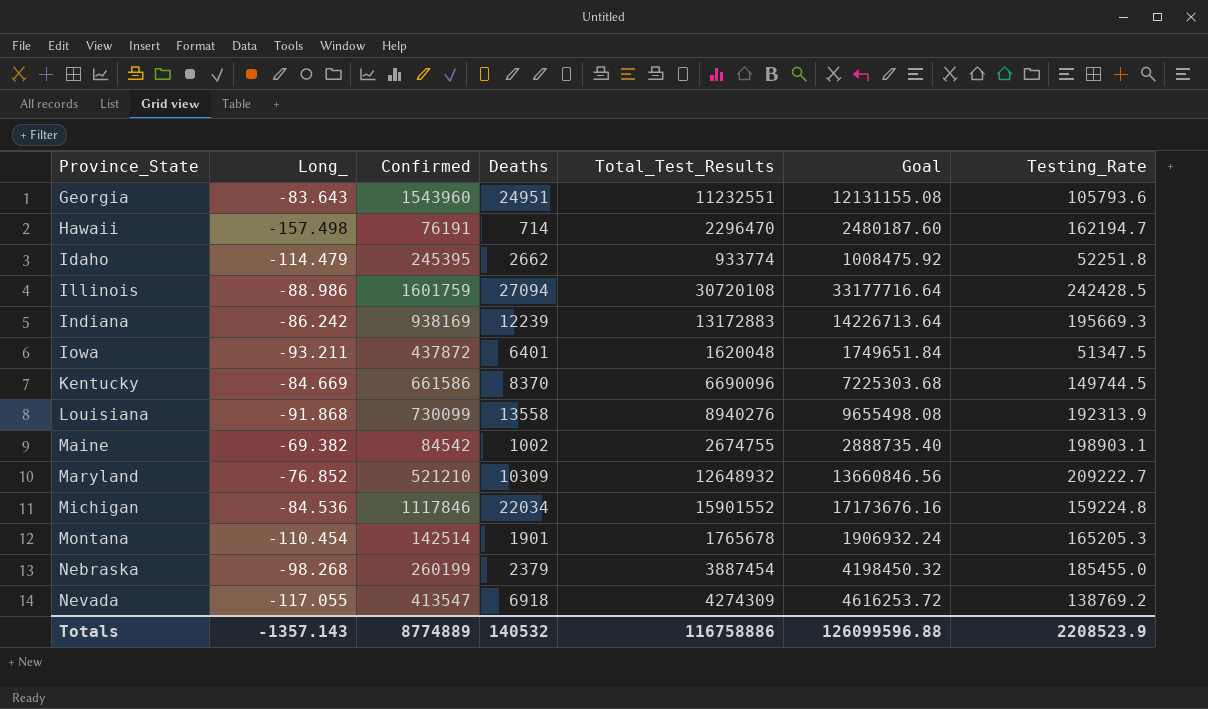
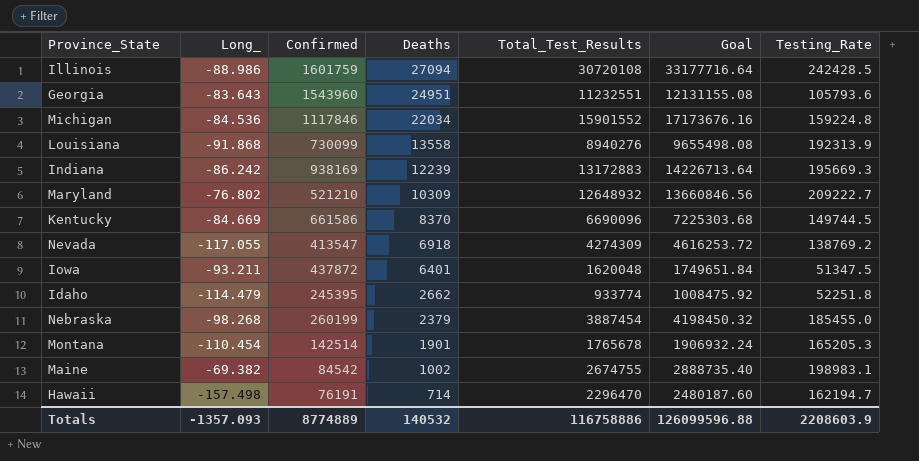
row order: Province_State ascending -> Deaths descending
Maryland | Long_: -76.852 -> -76.802
Maine | Testing_Rate: 198903.1 -> 198983.1
Totals | Long_: -1357.143 -> -1357.093
Totals | Testing_Rate: 2208523.9 -> 2208603.9

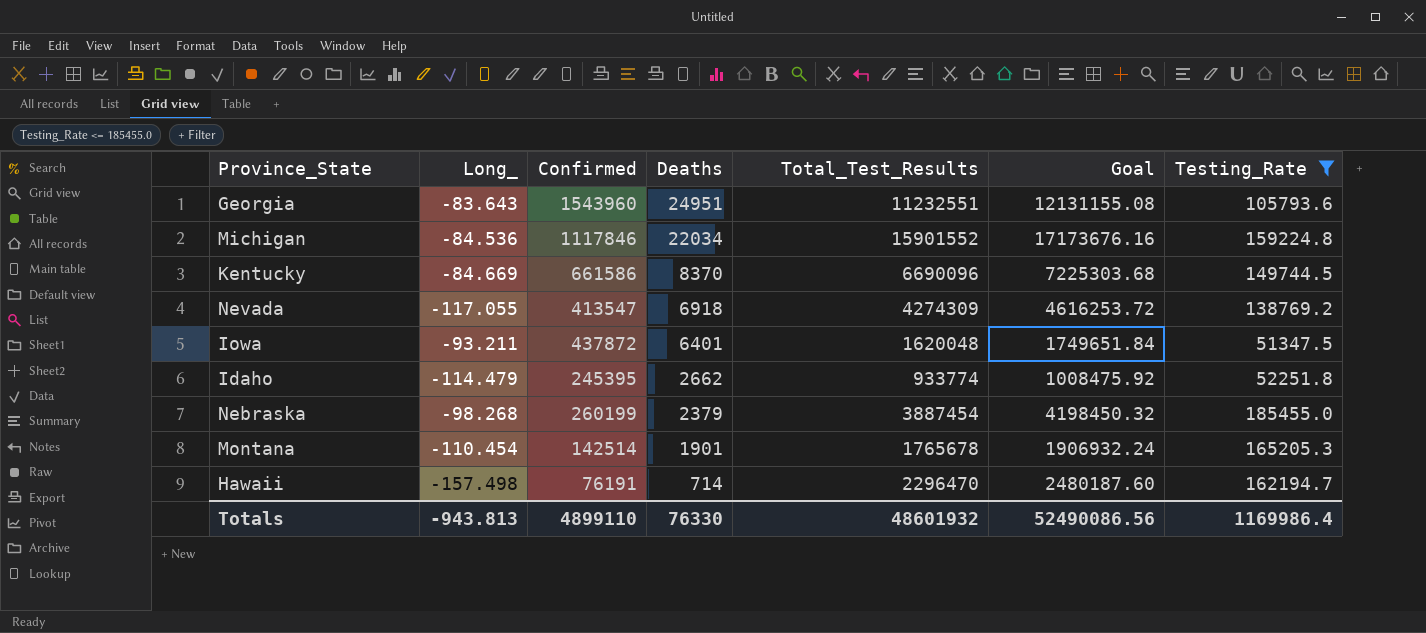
filter: none -> Testing_Rate <= 185455.0
Totals | Long_: -1357.093 -> -943.813
Totals | Confirmed: 8774889 -> 4899110
Totals | Deaths: 140532 -> 76330
Totals | Total_Test_Results: 116758886 -> 48601932
Totals | Goal: 126099596.88 -> 52490086.56
Totals | Testing_Rate: 2208603.9 -> 1169986.4

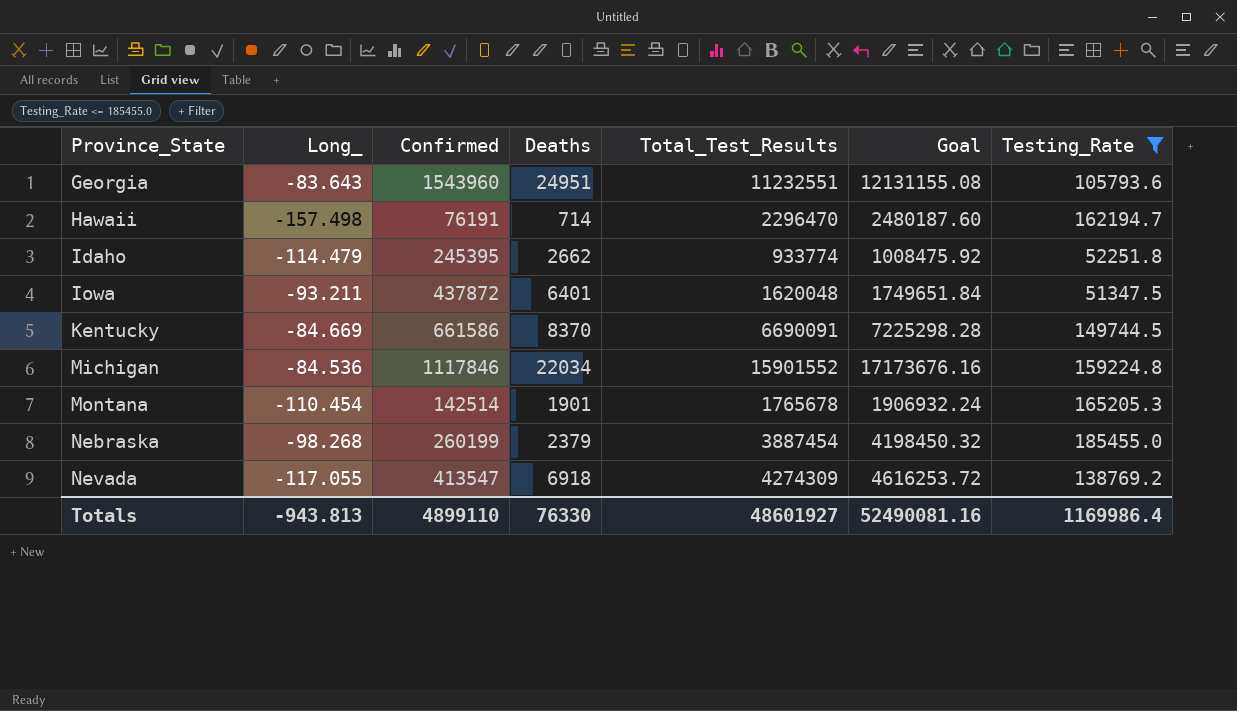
row order: Deaths descending -> Province_State ascending
Kentucky | Total_Test_Results: 6690096 -> 6690091
Kentucky | Goal: 7225303.68 -> 7225298.28
Totals | Total_Test_Results: 48601932 -> 48601927
Totals | Goal: 52490086.56 -> 52490081.16

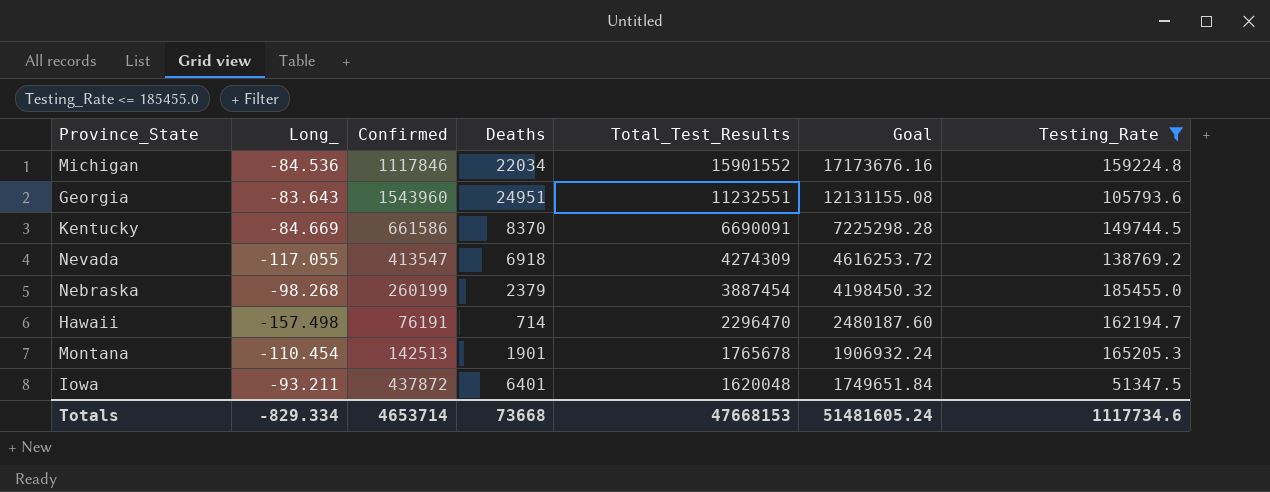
row order: Province_State ascending -> Total_Test_Results descending
row Idaho: -114.479 | 245395 | 2662 | 933774 | 1008475.92 | 52251.8 -> none
Montana | Confirmed: 142514 -> 142513
Totals | Long_: -943.813 -> -829.334
Totals | Confirmed: 4899110 -> 4653714
Totals | Deaths: 76330 -> 73668
Totals | Total_Test_Results: 48601927 -> 47668153
Totals | Goal: 52490081.16 -> 51481605.24
Totals | Testing_Rate: 1169986.4 -> 1117734.6

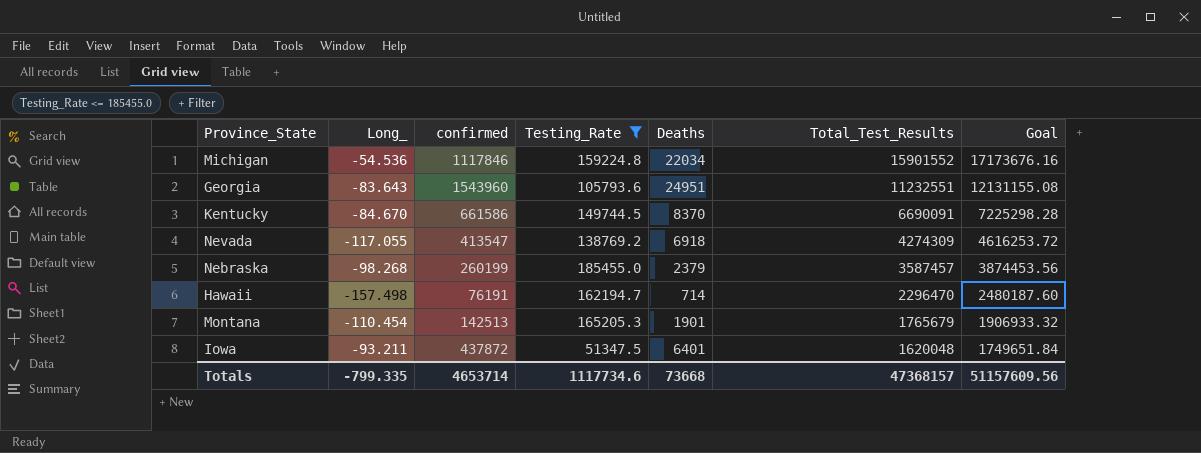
column name: Confirmed -> confirmed
column Testing_Rate | position: 7 -> 4
Michigan | Long_: -84.536 -> -54.536
Kentucky | Long_: -84.669 -> -84.670
Nebraska | Total_Test_Results: 3887454 -> 3587457
Nebraska | Goal: 4198450.32 -> 3874453.56
Montana | Total_Test_Results: 1765678 -> 1765679
Montana | Goal: 1906932.24 -> 1906933.32
Totals | Long_: -829.334 -> -799.335
Totals | Total_Test_Results: 47668153 -> 47368157
Totals | Goal: 51481605.24 -> 51157609.56

